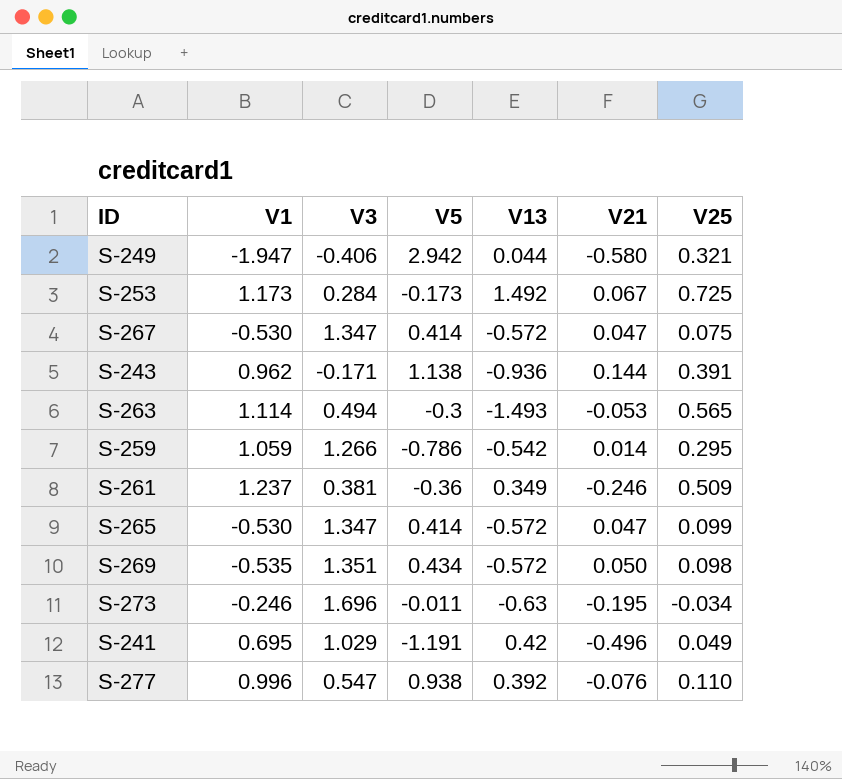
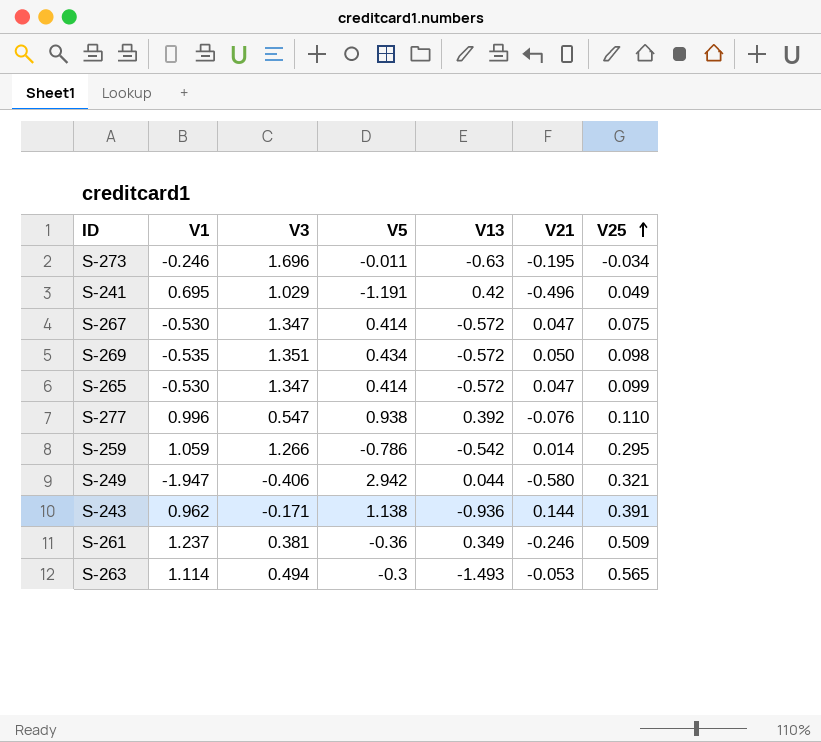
row order: none -> V25 ascending
row S-253: 1.173 | 0.284 | -0.173 | 1.492 | 0.067 | 0.725 -> none

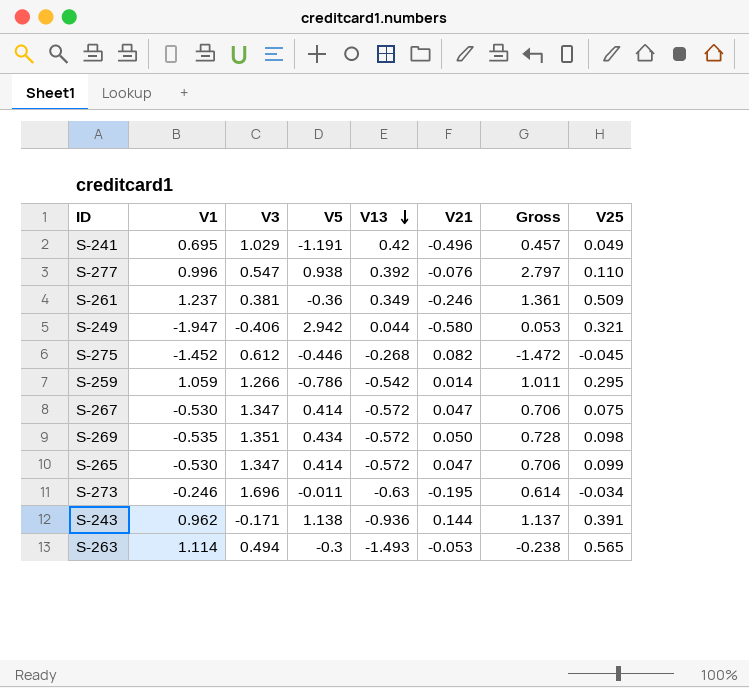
row order: V25 ascending -> V13 descending
column Gross | formula: none -> [V1] + [V3] + [V5] + [V13] + [V21]
row S-275: none -> -1.452 | 0.612 | -0.446 | -0.268 | 0.082 | -1.472 | -0.045

